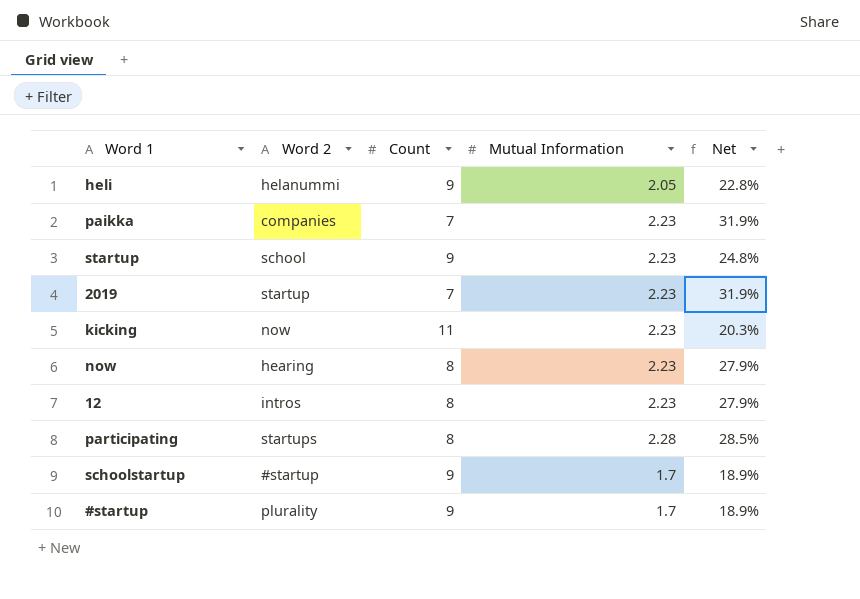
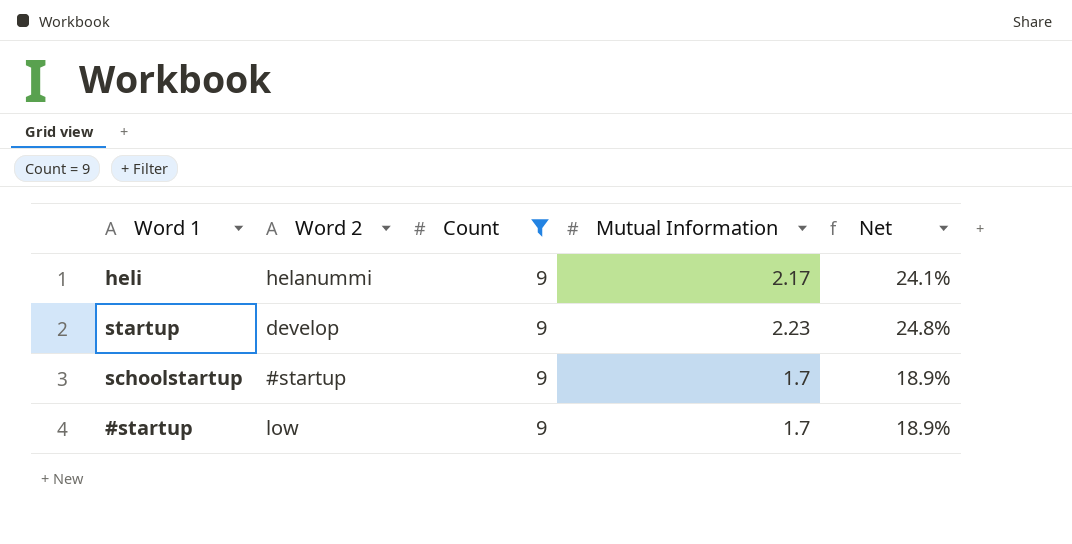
filter: none -> Count = 9
heli | Mutual Information: 2.05 -> 2.17
heli | Net: 22.8% -> 24.1%
startup | Word 2: school -> develop
#startup | Word 2: plurality -> low

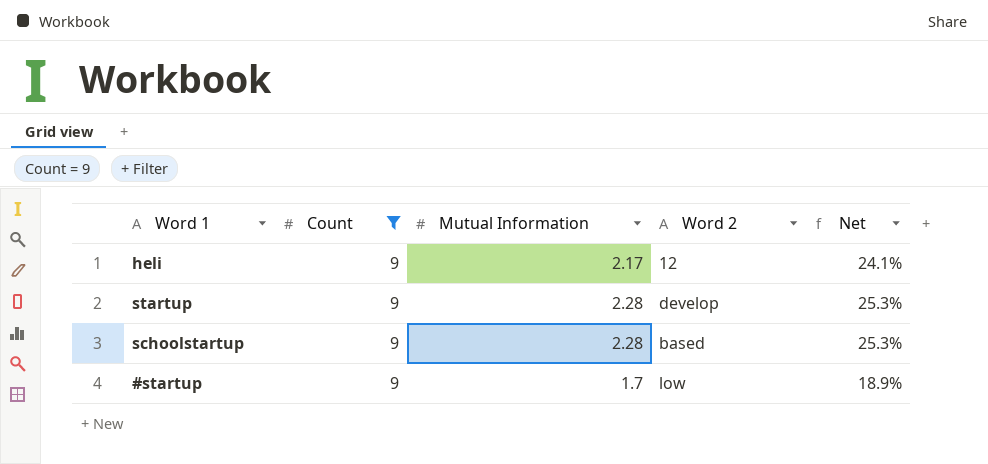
column Word 2 | position: 2 -> 4
heli | Word 2: helanummi -> 12
startup | Mutual Information: 2.23 -> 2.28
startup | Net: 24.8% -> 25.3%
schoolstartup | Mutual Information: 1.7 -> 2.28
schoolstartup | Word 2: #startup -> based
schoolstartup | Net: 18.9% -> 25.3%

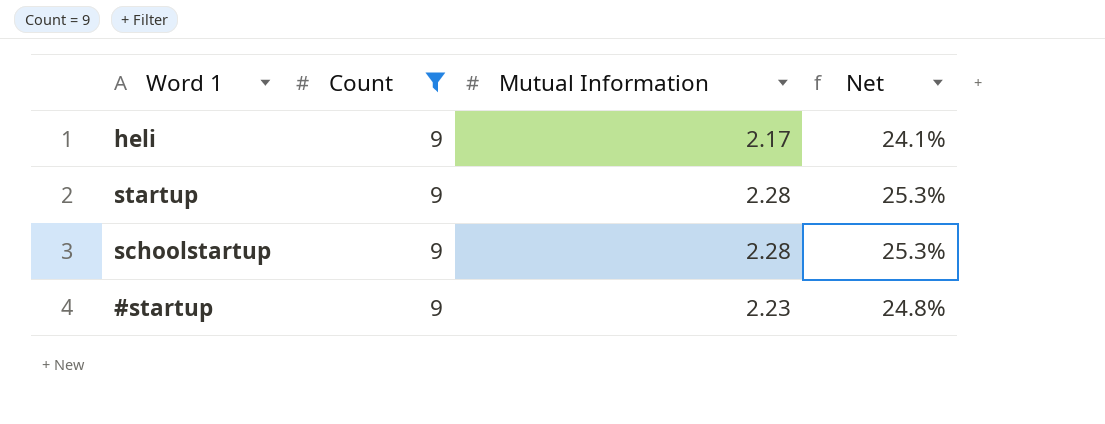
column Word 2 | position: 4 -> none
#startup | Mutual Information: 1.7 -> 2.23
#startup | Net: 18.9% -> 24.8%

